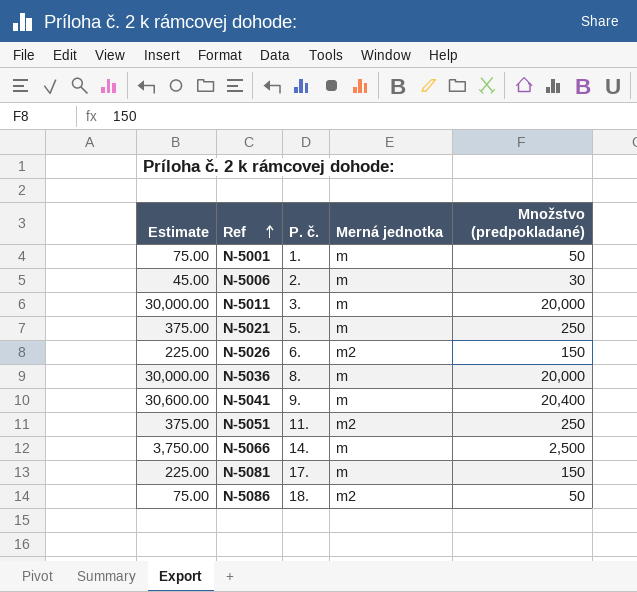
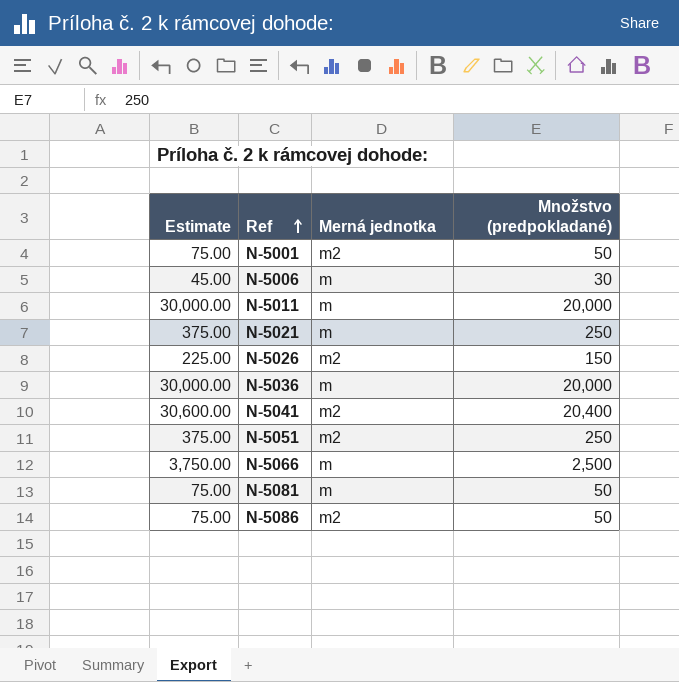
column P. č. | position: 3 -> none
N-5001 | Merná jednotka: m -> m2
N-5041 | Merná jednotka: m -> m2
N-5081 | Estimate: 225.00 -> 75.00
N-5081 | Množstvo (predpokladané): 150 -> 50

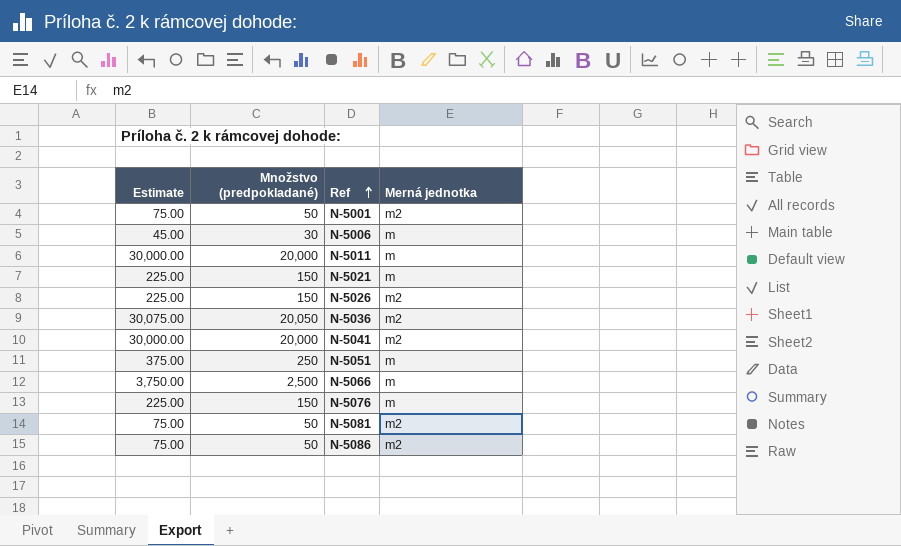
column Množstvo (predpokladané) | position: 4 -> 2
N-5021 | Estimate: 375.00 -> 225.00
N-5021 | Množstvo (predpokladané): 250 -> 150
N-5036 | Estimate: 30,000.00 -> 30,075.00
N-5036 | Množstvo (predpokladané): 20,000 -> 20,050
N-5036 | Merná jednotka: m -> m2
N-5041 | Estimate: 30,600.00 -> 30,000.00
N-5041 | Množstvo (predpokladané): 20,400 -> 20,000
N-5051 | Merná jednotka: m2 -> m
row N-5076: none -> 225.00 | 150 | m
N-5081 | Merná jednotka: m -> m2

